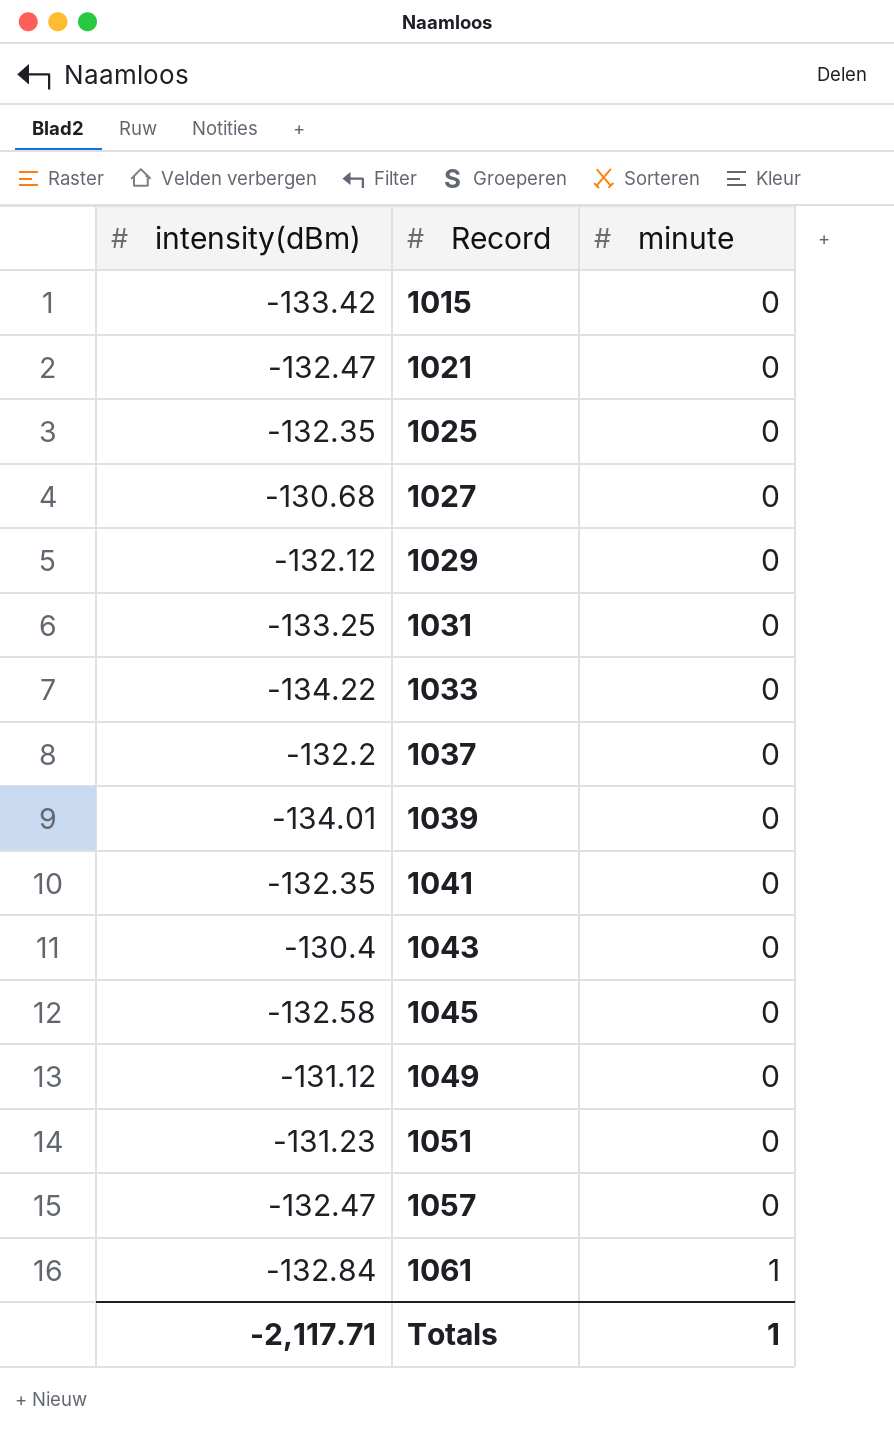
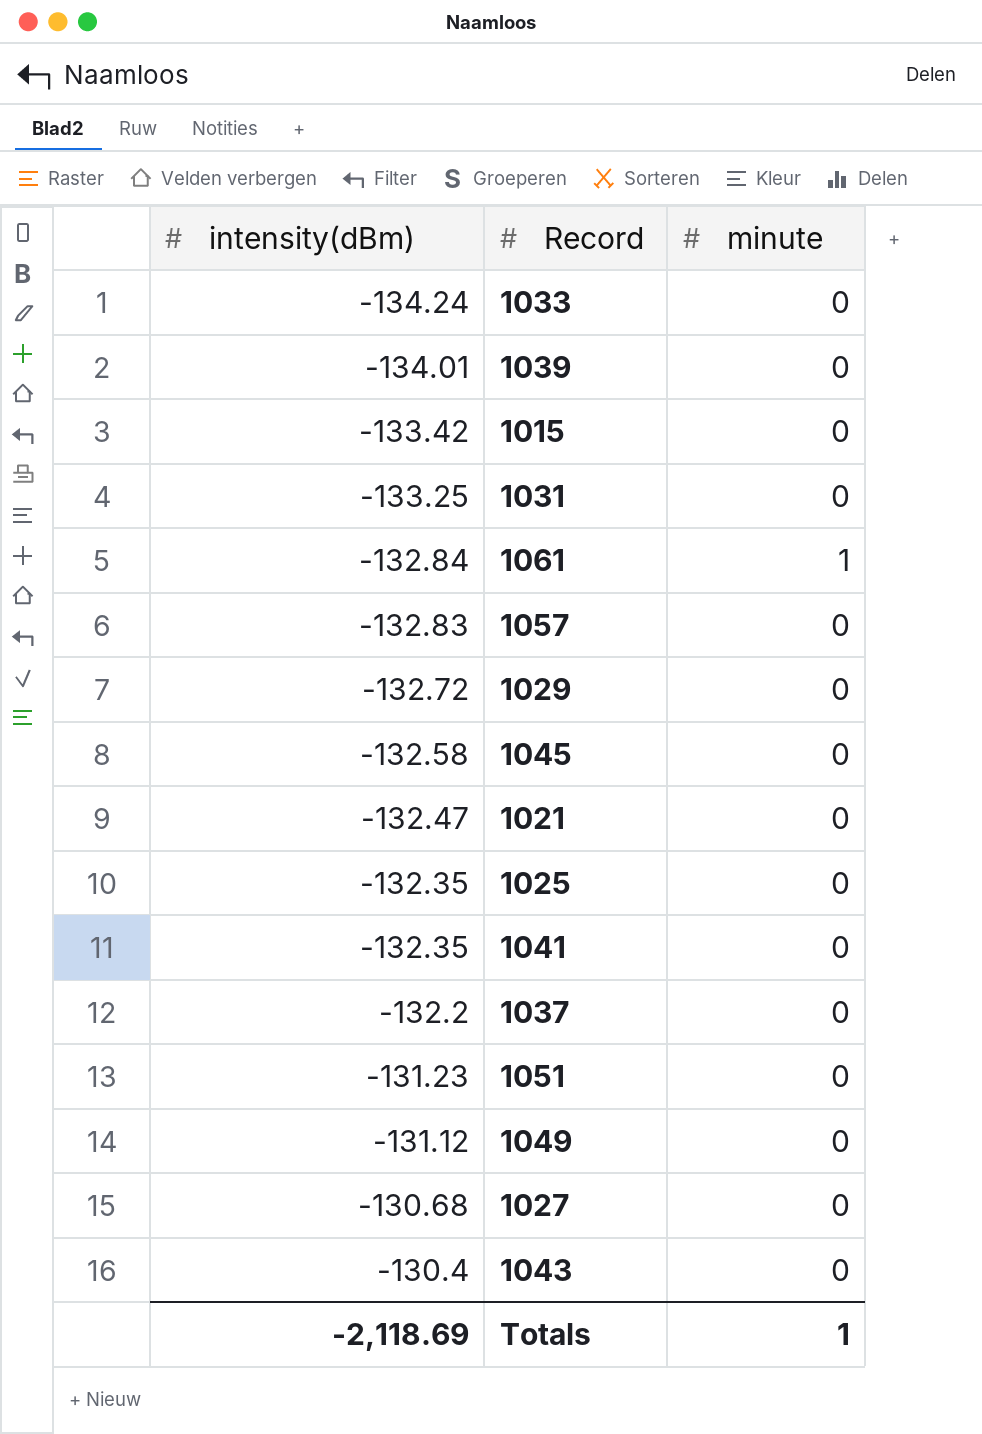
row order: Record ascending -> intensity(dBm) ascending
1033 | intensity(dBm): -134.22 -> -134.24
1057 | intensity(dBm): -132.47 -> -132.83
1029 | intensity(dBm): -132.12 -> -132.72
Totals | intensity(dBm): -2,117.71 -> -2,118.69

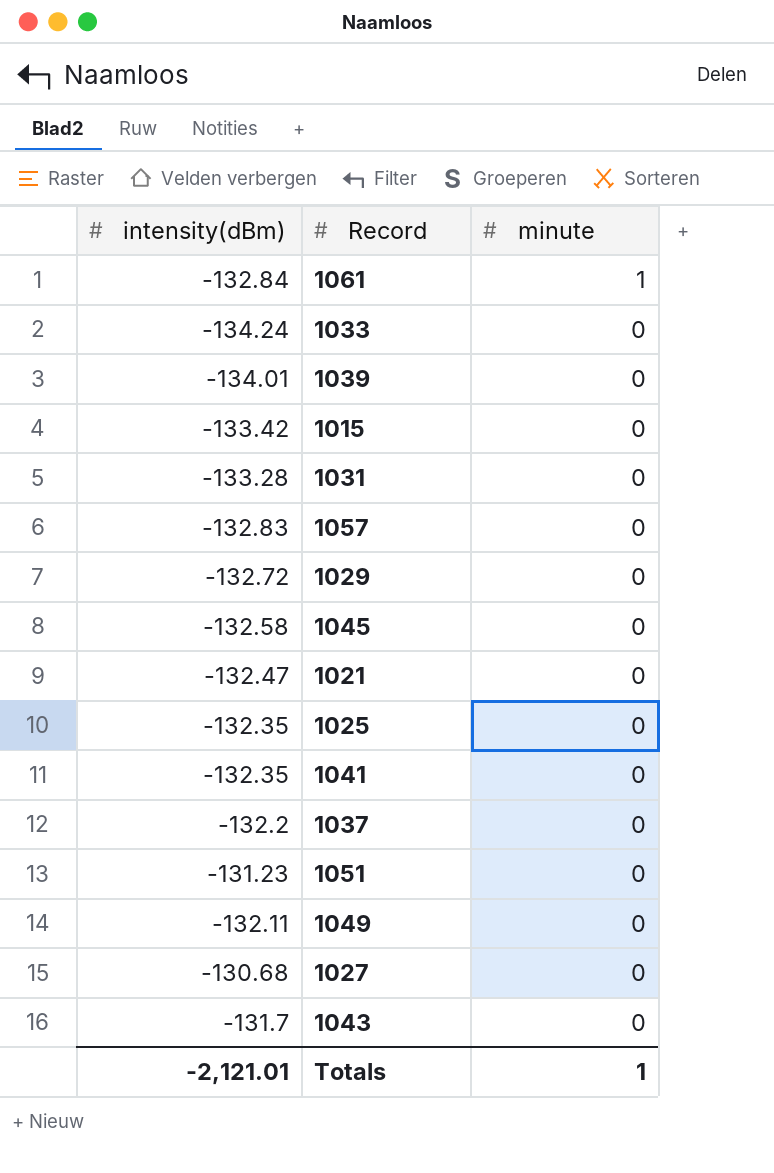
row order: intensity(dBm) ascending -> minute descending
1031 | intensity(dBm): -133.25 -> -133.28
1049 | intensity(dBm): -131.12 -> -132.11
1043 | intensity(dBm): -130.4 -> -131.7
Totals | intensity(dBm): -2,118.69 -> -2,121.01

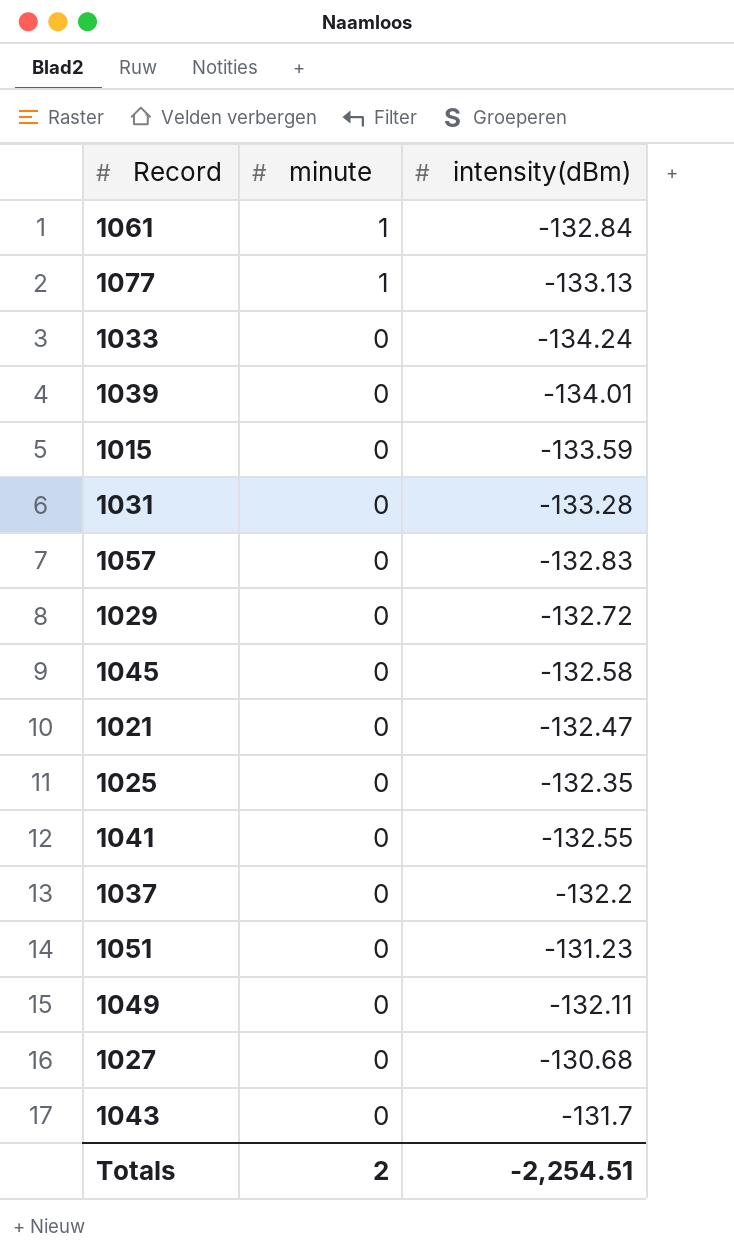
column intensity(dBm) | position: 1 -> 3
row 1077: none -> 1 | -133.13
1015 | intensity(dBm): -133.42 -> -133.59
1041 | intensity(dBm): -132.35 -> -132.55
Totals | minute: 1 -> 2
Totals | intensity(dBm): -2,121.01 -> -2,254.51

